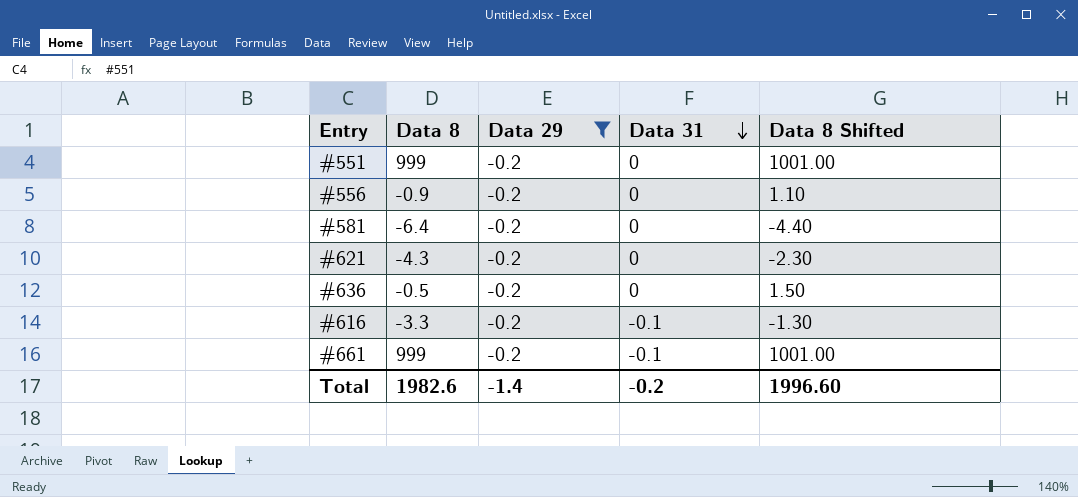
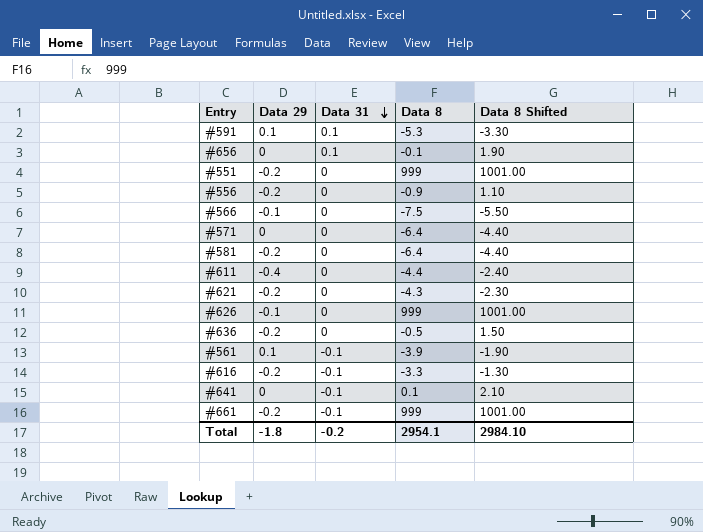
filter: Data 29 = -0.2 -> none
column Data 8 | position: 2 -> 4
Total | Data 29: -1.4 -> -1.8
Total | Data 8: 1982.6 -> 2954.1
Total | Data 8 Shifted: 1996.60 -> 2984.10

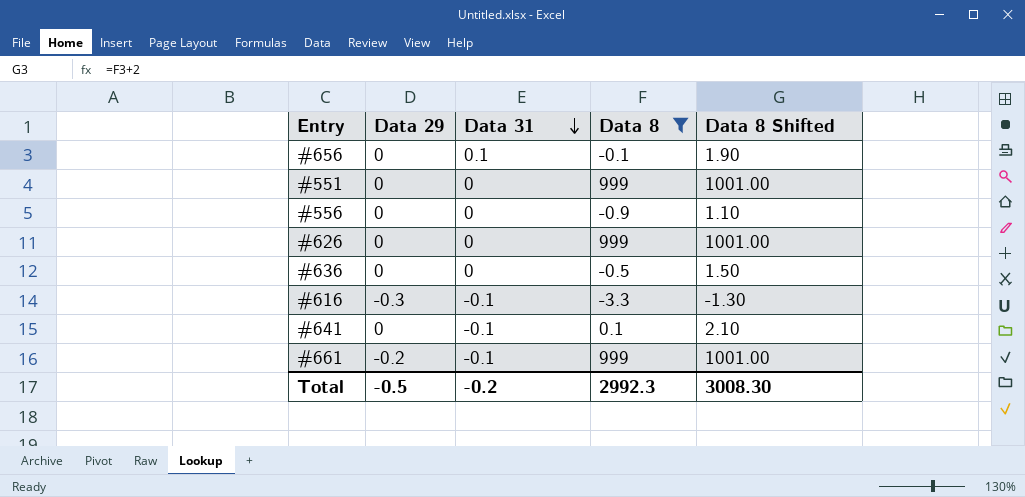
filter: none -> Data 8 >= -3.3
#551 | Data 29: -0.2 -> 0
#556 | Data 29: -0.2 -> 0
#626 | Data 29: -0.1 -> 0
#636 | Data 29: -0.2 -> 0
#616 | Data 29: -0.2 -> -0.3
Total | Data 29: -1.8 -> -0.5
Total | Data 8: 2954.1 -> 2992.3
Total | Data 8 Shifted: 2984.10 -> 3008.30

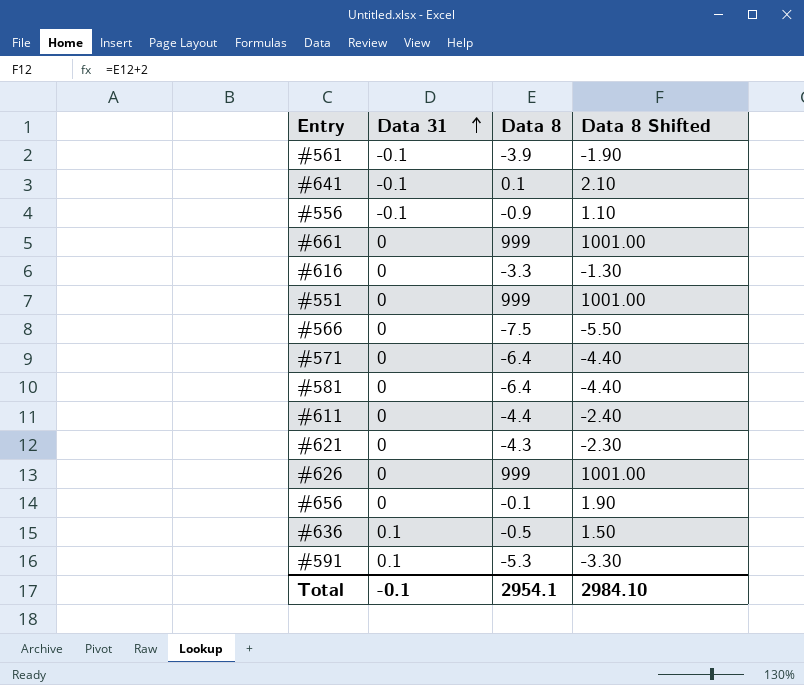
filter: Data 8 >= -3.3 -> none
row order: Data 31 descending -> Data 31 ascending
column Data 29 | position: 2 -> none
#556 | Data 31: 0 -> -0.1
#661 | Data 31: -0.1 -> 0
#616 | Data 31: -0.1 -> 0
#656 | Data 31: 0.1 -> 0
#636 | Data 31: 0 -> 0.1
Total | Data 31: -0.2 -> -0.1
Total | Data 8: 2992.3 -> 2954.1
Total | Data 8 Shifted: 3008.30 -> 2984.10

